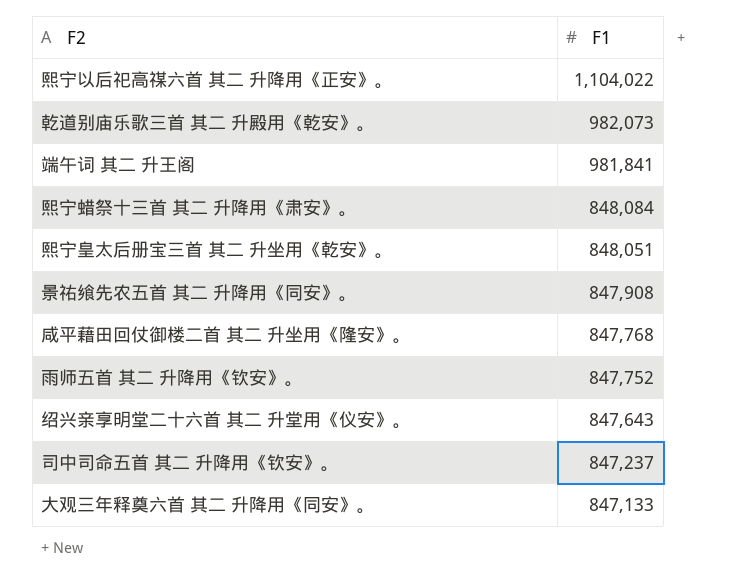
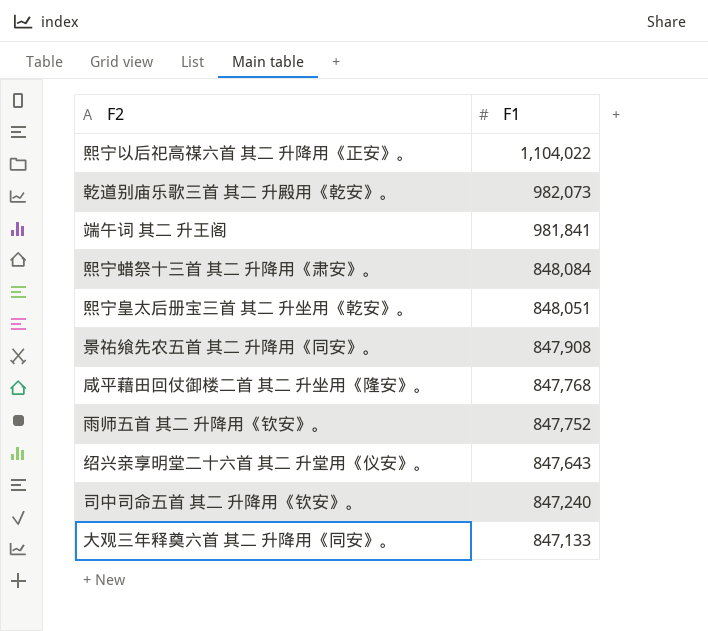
司中司命五首 其二 升降用《钦安》。 | F1: 847,237 -> 847,240

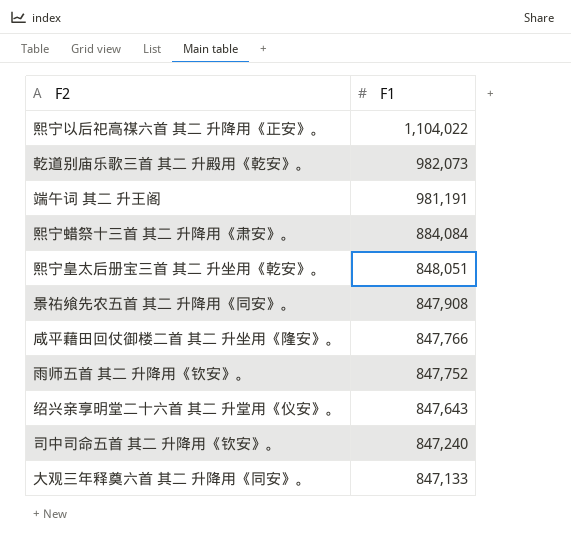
端午词 其二 升王阁 | F1: 981,841 -> 981,191
熙宁蜡祭十三首 其二 升降用《肃安》。 | F1: 848,084 -> 884,084
咸平藉田回仗御楼二首 其二 升坐用《隆安》。 | F1: 847,768 -> 847,766

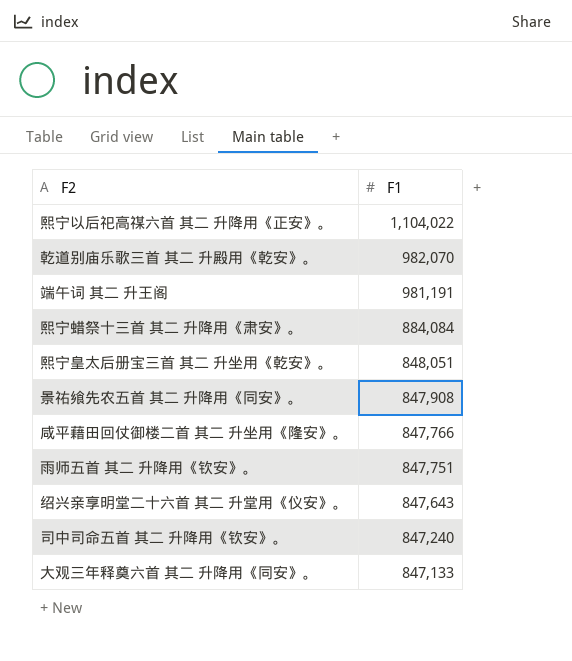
乾道别庙乐歌三首 其二 升殿用《乾安》。 | F1: 982,073 -> 982,070
雨师五首 其二 升降用《钦安》。 | F1: 847,752 -> 847,751

